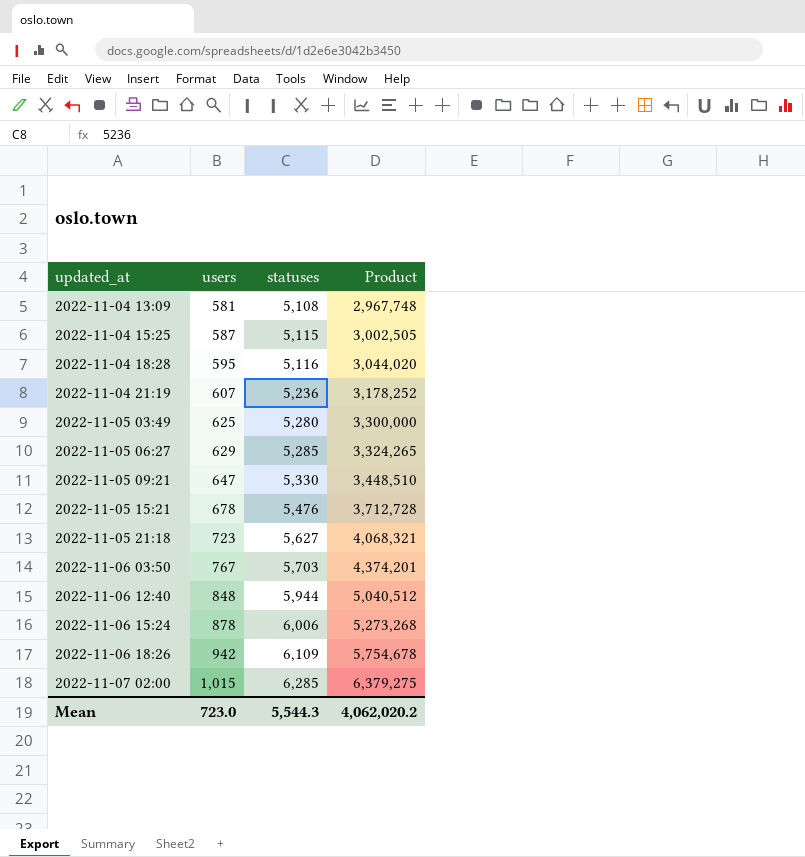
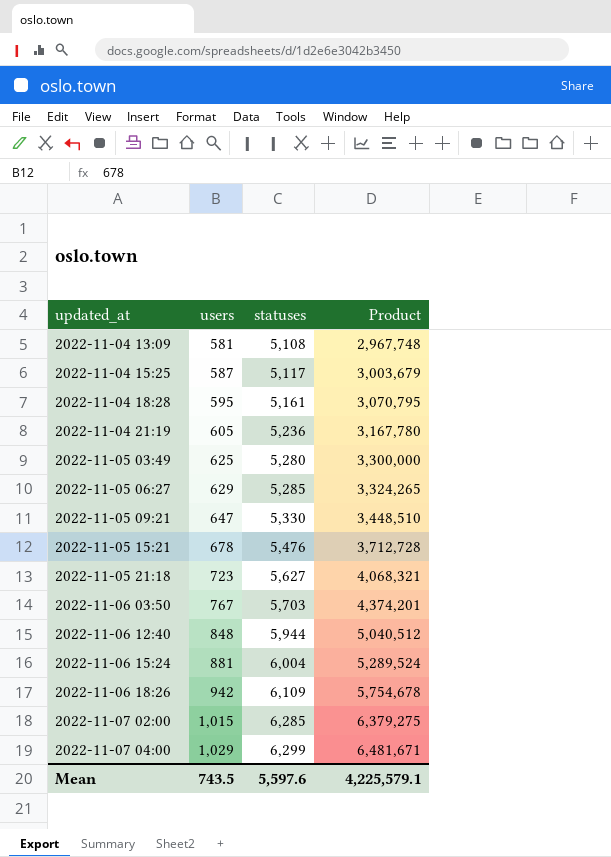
2022-11-04 15:25 | statuses: 5,115 -> 5,117
2022-11-04 15:25 | Product: 3,002,505 -> 3,003,679
2022-11-04 18:28 | statuses: 5,116 -> 5,161
2022-11-04 18:28 | Product: 3,044,020 -> 3,070,795
2022-11-04 21:19 | users: 607 -> 605
2022-11-04 21:19 | Product: 3,178,252 -> 3,167,780
2022-11-06 15:24 | users: 878 -> 881
2022-11-06 15:24 | statuses: 6,006 -> 6,004
2022-11-06 15:24 | Product: 5,273,268 -> 5,289,524
row 2022-11-07 04:00: none -> 1,029 | 6,299 | 6,481,671
Mean | users: 723.0 -> 743.5
Mean | statuses: 5,544.3 -> 5,597.6
Mean | Product: 4,062,020.2 -> 4,225,579.1

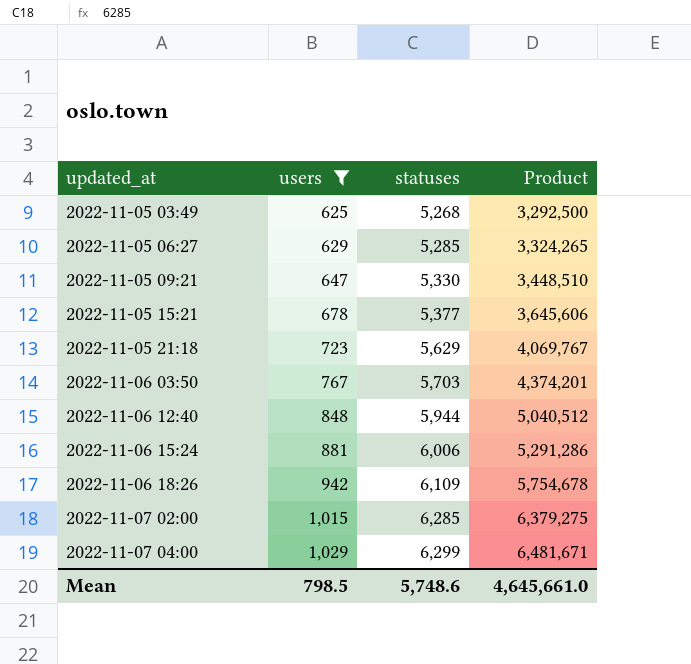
filter: none -> users >= 625
2022-11-05 03:49 | statuses: 5,280 -> 5,268
2022-11-05 03:49 | Product: 3,300,000 -> 3,292,500
2022-11-05 15:21 | statuses: 5,476 -> 5,377
2022-11-05 15:21 | Product: 3,712,728 -> 3,645,606
2022-11-05 21:18 | statuses: 5,627 -> 5,629
2022-11-05 21:18 | Product: 4,068,321 -> 4,069,767
2022-11-06 15:24 | statuses: 6,004 -> 6,006
2022-11-06 15:24 | Product: 5,289,524 -> 5,291,286
Mean | users: 743.5 -> 798.5
Mean | statuses: 5,597.6 -> 5,748.6
Mean | Product: 4,225,579.1 -> 4,645,661.0

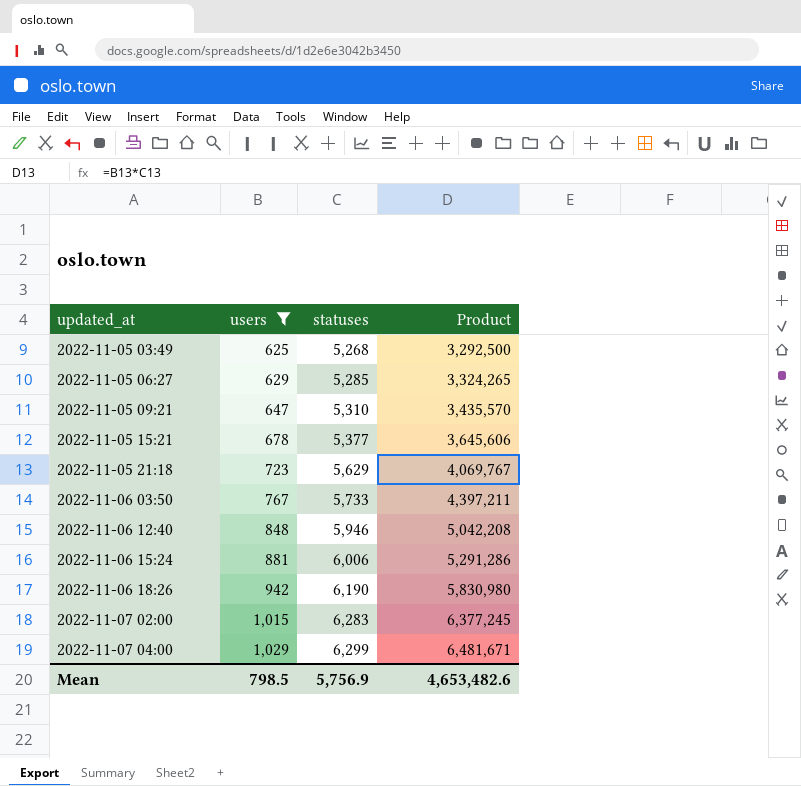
2022-11-05 09:21 | statuses: 5,330 -> 5,310
2022-11-05 09:21 | Product: 3,448,510 -> 3,435,570
2022-11-06 03:50 | statuses: 5,703 -> 5,733
2022-11-06 03:50 | Product: 4,374,201 -> 4,397,211
2022-11-06 12:40 | statuses: 5,944 -> 5,946
2022-11-06 12:40 | Product: 5,040,512 -> 5,042,208
2022-11-06 18:26 | statuses: 6,109 -> 6,190
2022-11-06 18:26 | Product: 5,754,678 -> 5,830,980
2022-11-07 02:00 | statuses: 6,285 -> 6,283
2022-11-07 02:00 | Product: 6,379,275 -> 6,377,245
Mean | statuses: 5,748.6 -> 5,756.9
Mean | Product: 4,645,661.0 -> 4,653,482.6

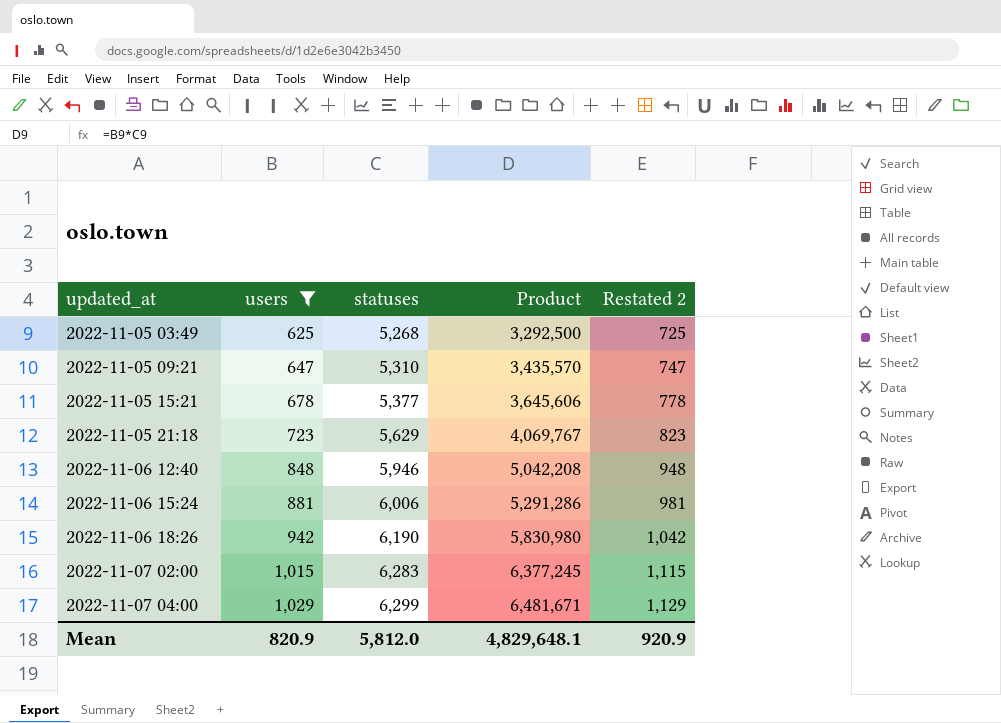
column Restated 2 | formula: none -> [users] + 100
row 2022-11-05 06:27: 629 | 5,285 | 3,324,265 -> none
row 2022-11-06 03:50: 767 | 5,733 | 4,397,211 -> none
Mean | users: 798.5 -> 820.9
Mean | statuses: 5,756.9 -> 5,812.0
Mean | Product: 4,653,482.6 -> 4,829,648.1

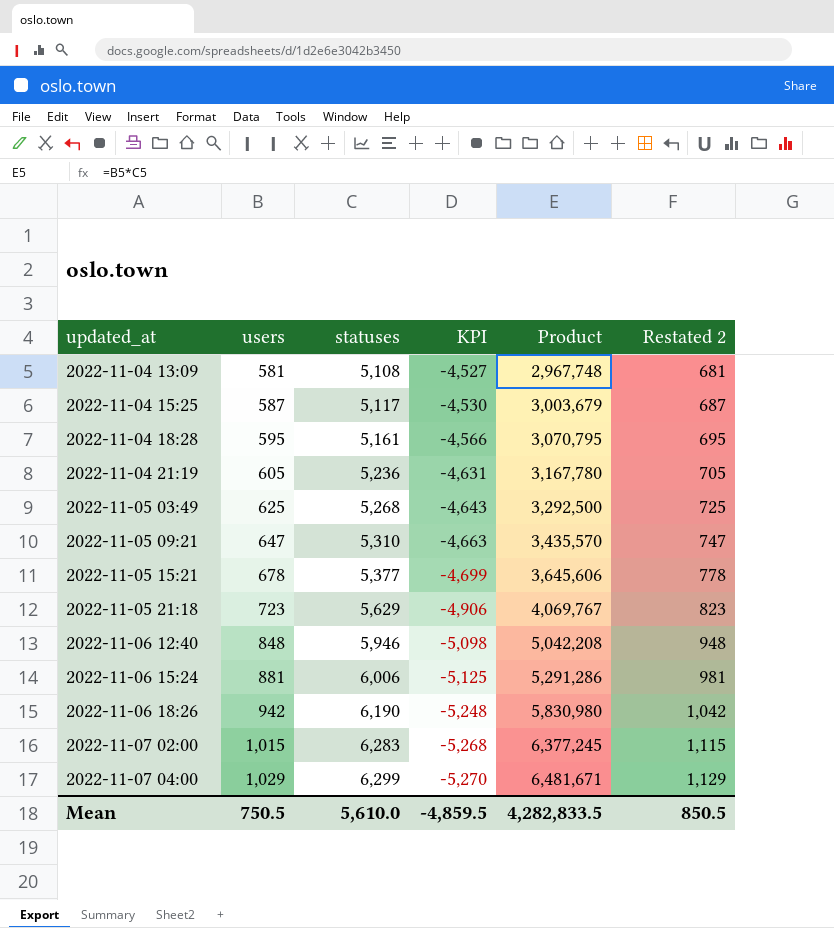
filter: users >= 625 -> none
column KPI | formula: none -> [users] - [statuses]
Mean | users: 820.9 -> 750.5
Mean | statuses: 5,812.0 -> 5,610.0
Mean | Product: 4,829,648.1 -> 4,282,833.5
Mean | Restated 2: 920.9 -> 850.5

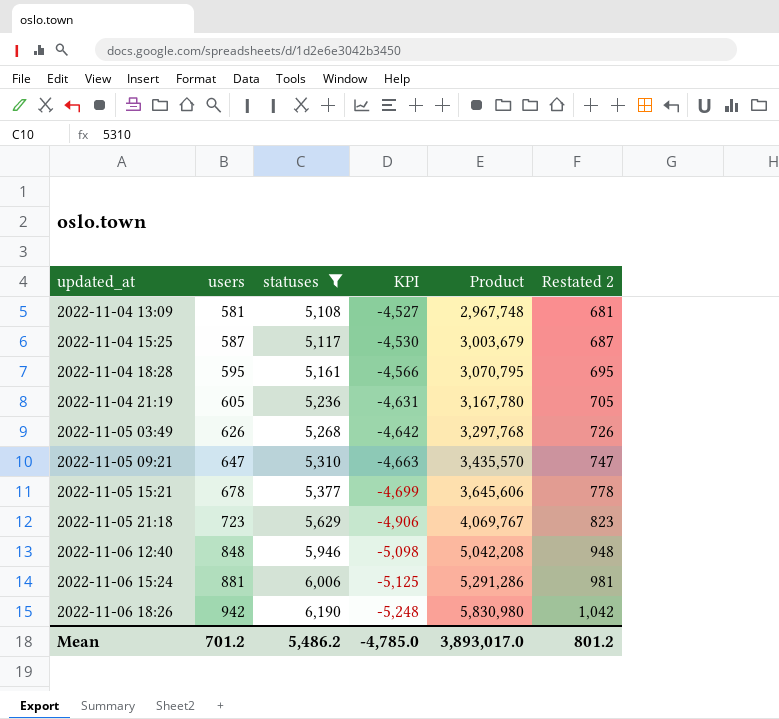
filter: none -> statuses <= 6,190
2022-11-05 03:49 | users: 625 -> 626
2022-11-05 03:49 | KPI: -4,643 -> -4,642
2022-11-05 03:49 | Product: 3,292,500 -> 3,297,768
2022-11-05 03:49 | Restated 2: 725 -> 726
Mean | users: 750.5 -> 701.2
Mean | statuses: 5,610.0 -> 5,486.2
Mean | KPI: -4,859.5 -> -4,785.0
Mean | Product: 4,282,833.5 -> 3,893,017.0
Mean | Restated 2: 850.5 -> 801.2

